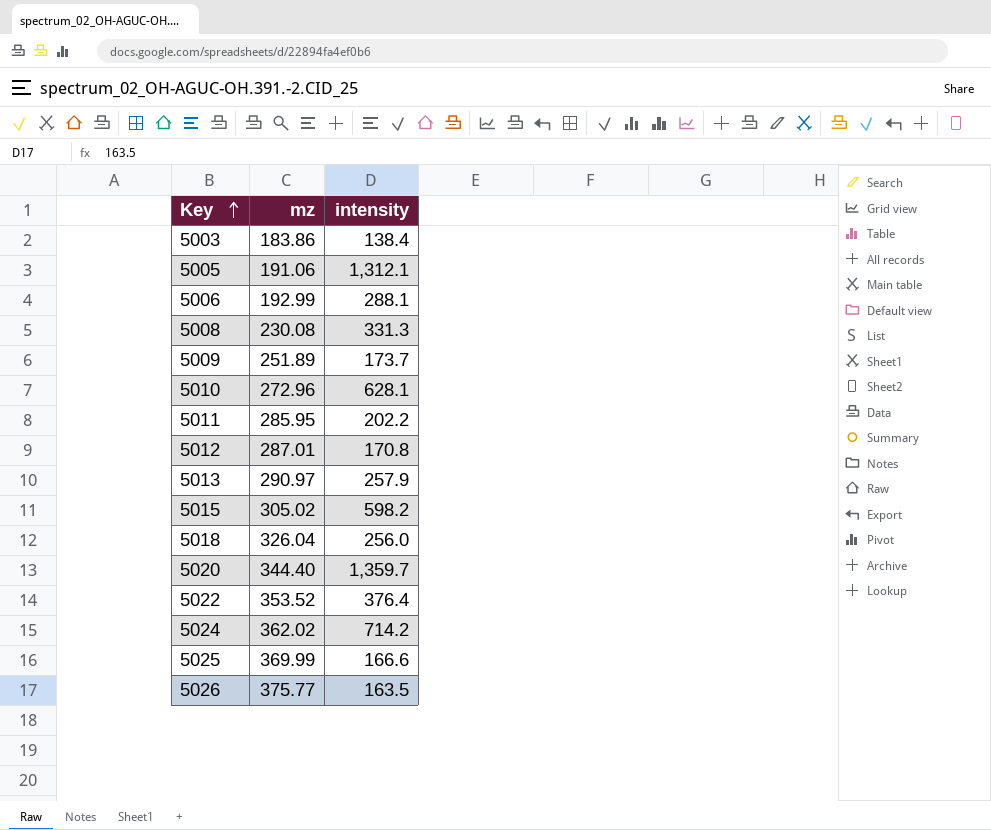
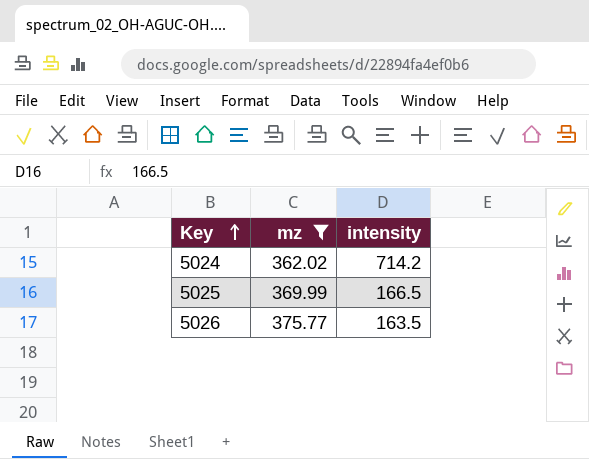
filter: none -> mz >= 362.02
5025 | intensity: 166.6 -> 166.5

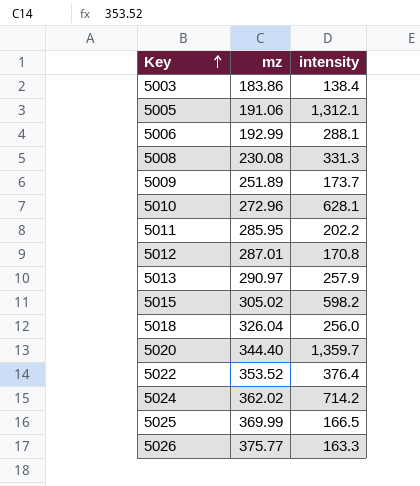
filter: mz >= 362.02 -> none
5026 | intensity: 163.5 -> 163.3

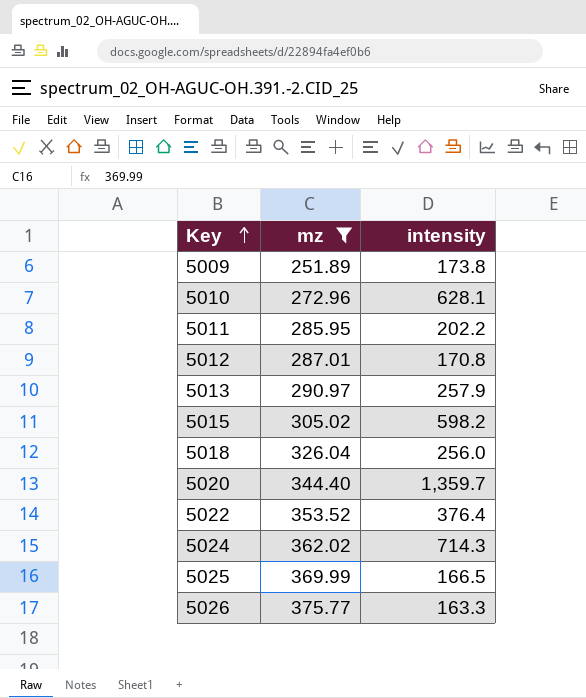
filter: none -> mz >= 251.89
5009 | intensity: 173.7 -> 173.8
5024 | intensity: 714.2 -> 714.3

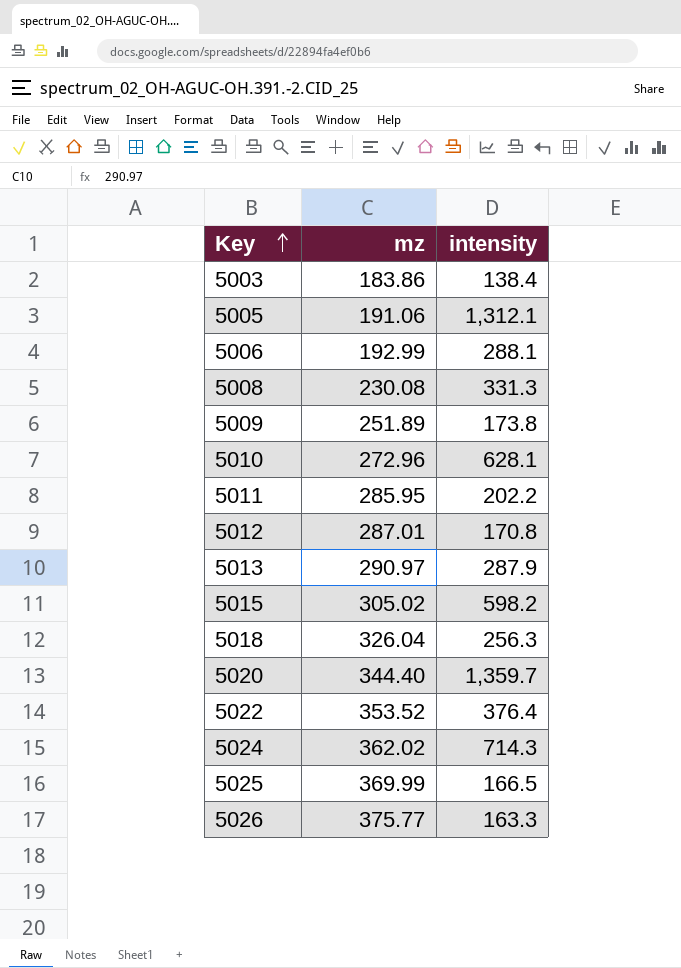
filter: mz >= 251.89 -> none
5013 | intensity: 257.9 -> 287.9
5018 | intensity: 256.0 -> 256.3

